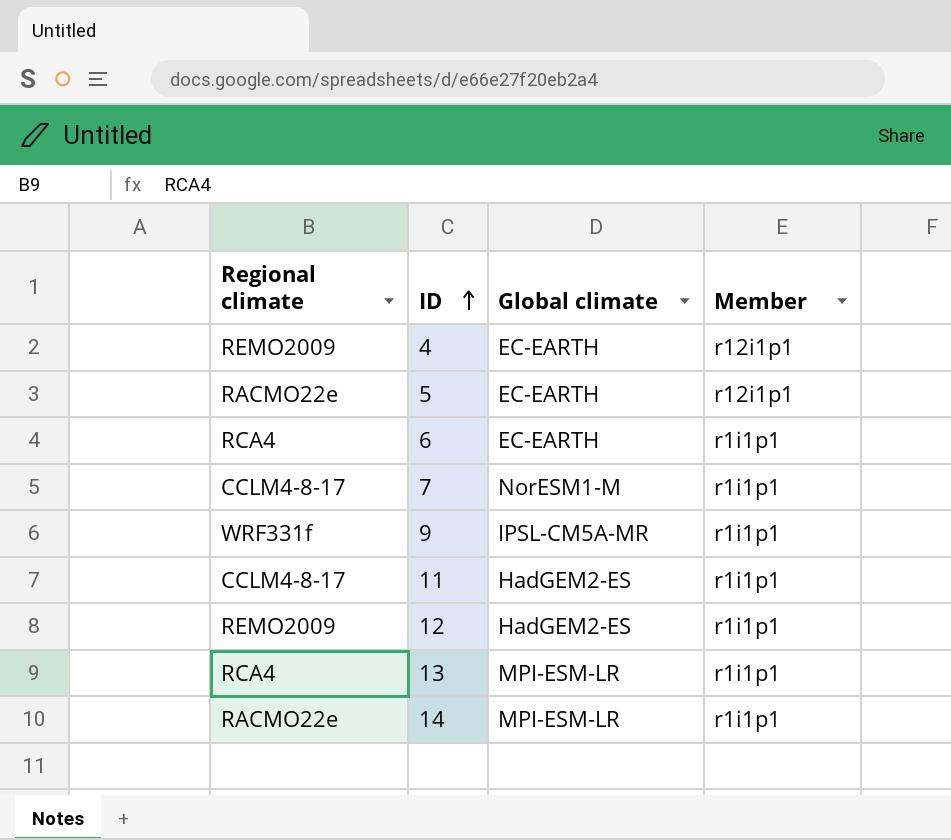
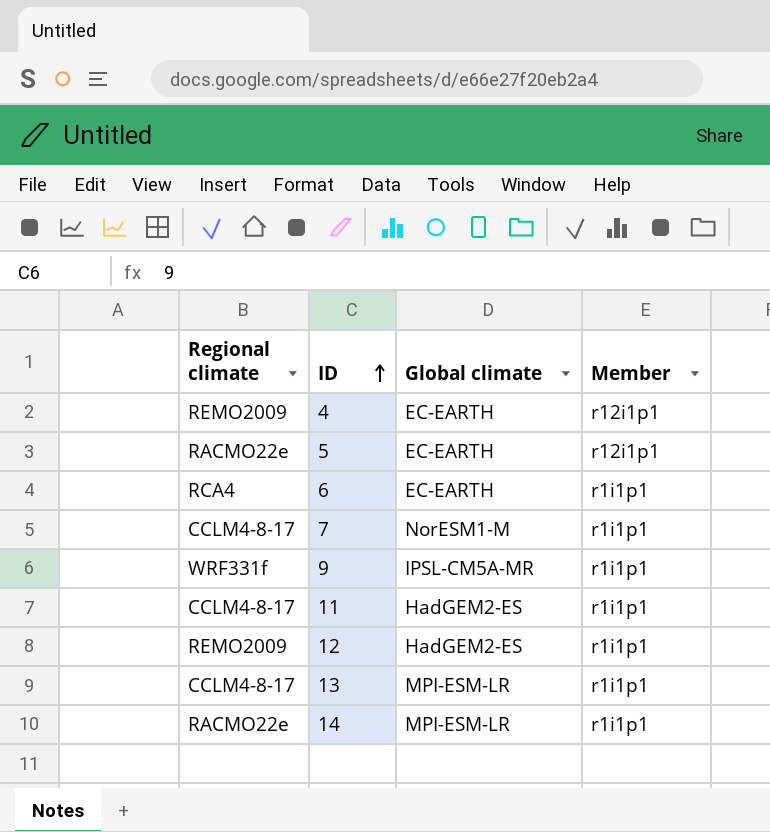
13 | Regional climate: RCA4 -> CCLM4-8-17

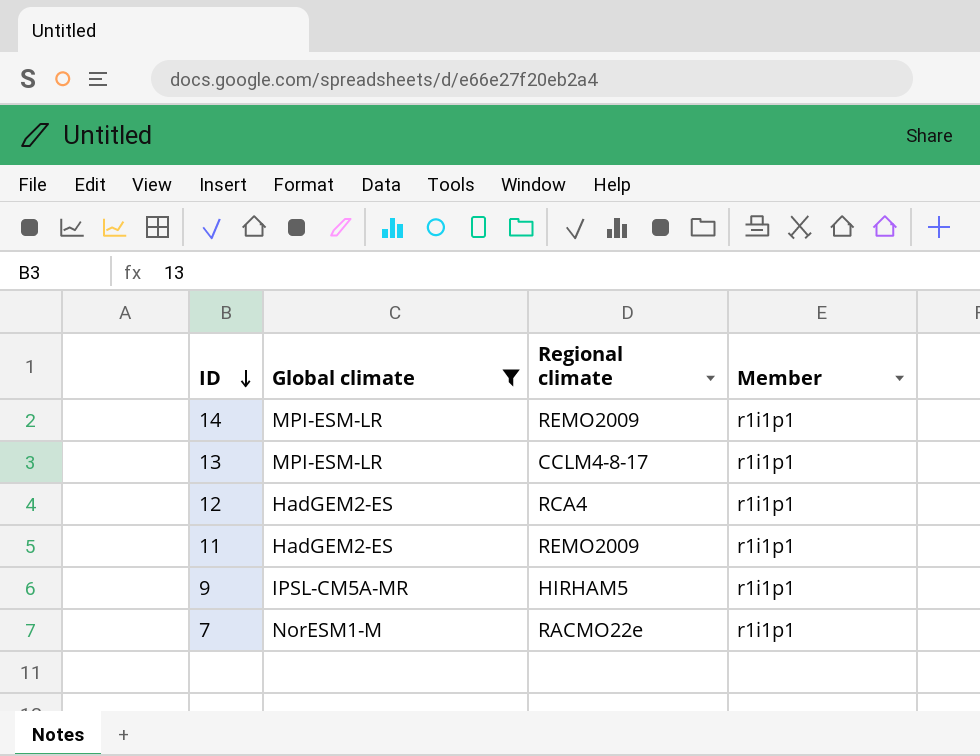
filter: none -> Global climate != EC-EARTH
row order: ID ascending -> ID descending
column Regional climate | position: 1 -> 3
14 | Regional climate: RACMO22e -> REMO2009
12 | Regional climate: REMO2009 -> RCA4
11 | Regional climate: CCLM4-8-17 -> REMO2009
9 | Regional climate: WRF331f -> HIRHAM5
7 | Regional climate: CCLM4-8-17 -> RACMO22e

